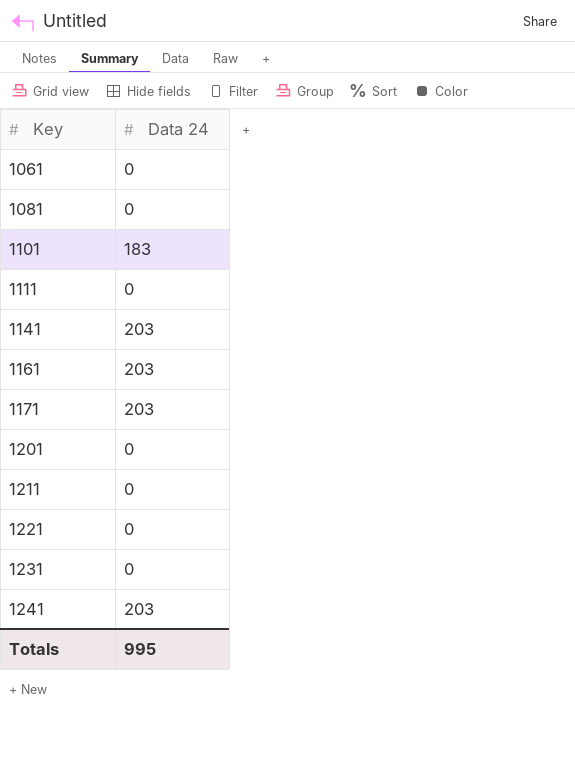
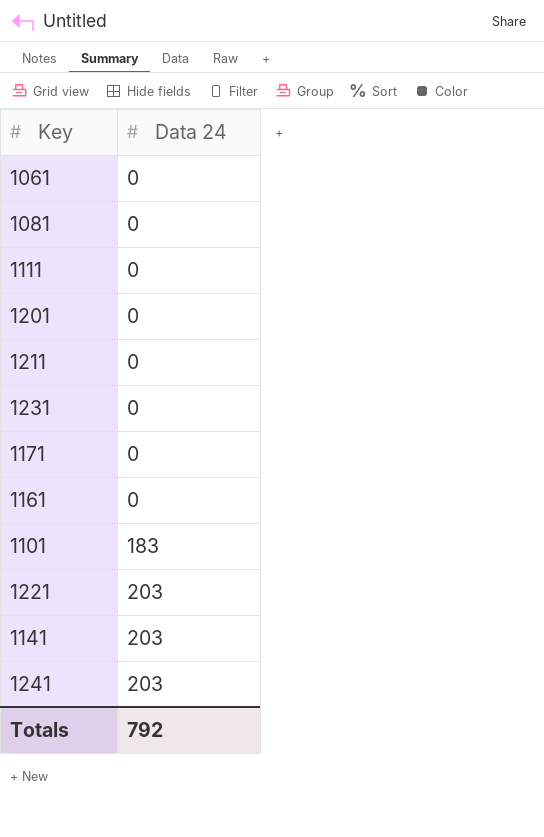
row order: Key ascending -> Data 24 ascending
1171 | Data 24: 203 -> 0
1161 | Data 24: 203 -> 0
1221 | Data 24: 0 -> 203
Totals | Data 24: 995 -> 792

